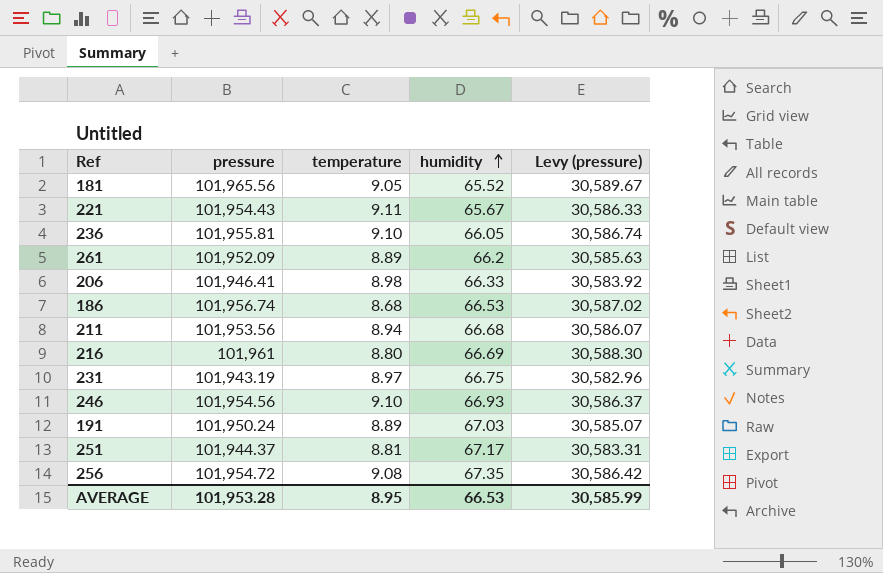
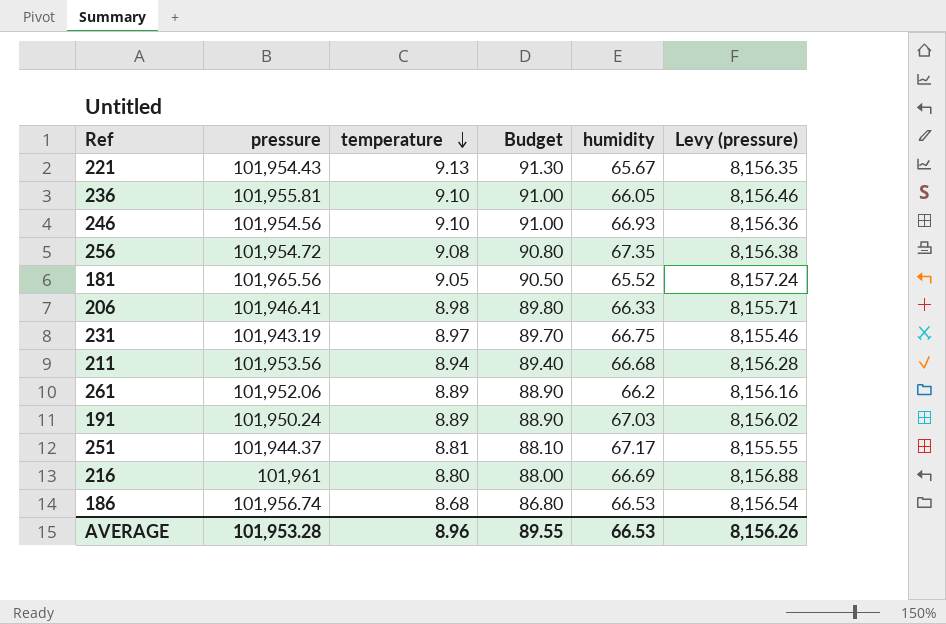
row order: humidity ascending -> temperature descending
column Budget | formula: none -> [temperature] * 10
column Levy (pressure) | formula: [pressure] * 0.3 -> [pressure] * 0.08
221 | temperature: 9.11 -> 9.13
261 | pressure: 101,952.09 -> 101,952.06
AVERAGE | temperature: 8.95 -> 8.96
AVERAGE | Levy (pressure): 30,585.99 -> 8,156.26

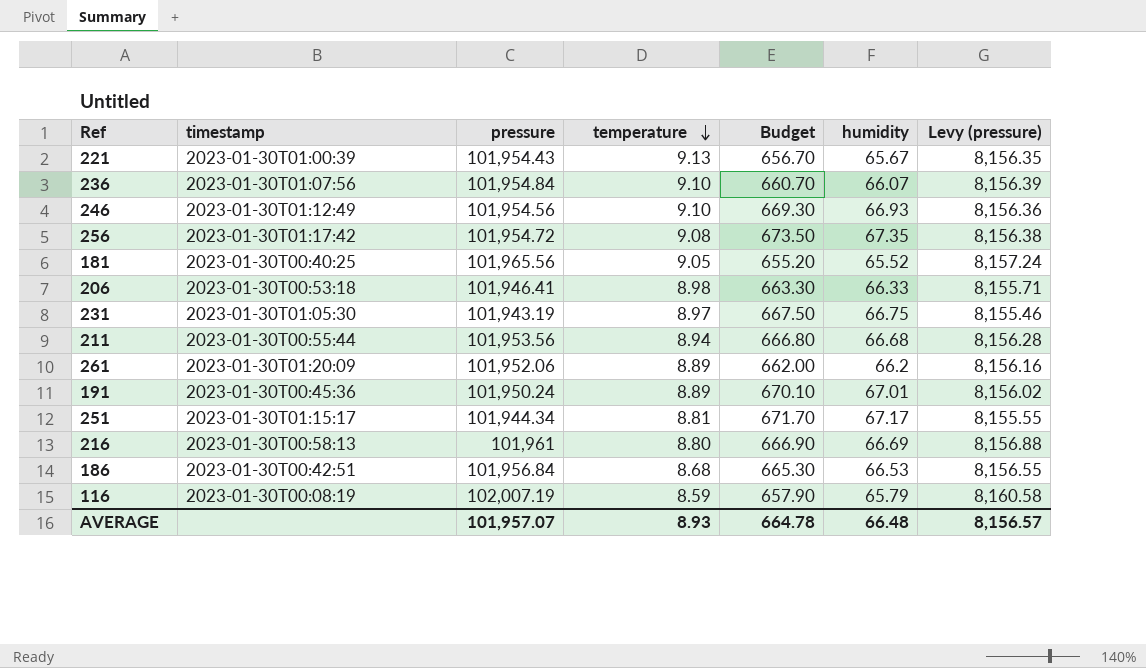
column timestamp | position: none -> 2
column Budget | formula: [temperature] * 10 -> [humidity] * 10
236 | pressure: 101,955.81 -> 101,954.84
236 | humidity: 66.05 -> 66.07
236 | Levy (pressure): 8,156.46 -> 8,156.39
191 | humidity: 67.03 -> 67.01
251 | pressure: 101,944.37 -> 101,944.34
186 | pressure: 101,956.74 -> 101,956.84
186 | Levy (pressure): 8,156.54 -> 8,156.55
row 116: none -> 2023-01-30T00:08:19 | 102,007.19 | 8.59 | 657.90 | 65.79 | 8,160.58
AVERAGE | pressure: 101,953.28 -> 101,957.07
AVERAGE | temperature: 8.96 -> 8.93
AVERAGE | Budget: 89.55 -> 664.78
AVERAGE | humidity: 66.53 -> 66.48
AVERAGE | Levy (pressure): 8,156.26 -> 8,156.57

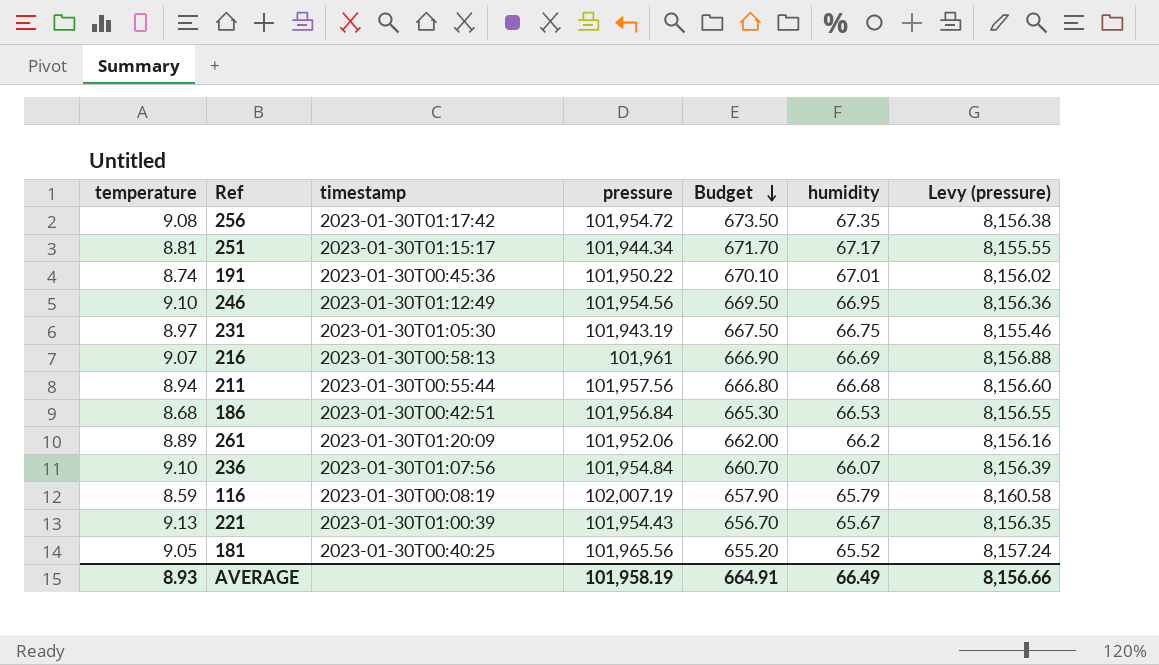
row order: temperature descending -> Budget descending
column temperature | position: 4 -> 1
row 206: 2023-01-30T00:53:18 | 101,946.41 | 8.98 | 663.30 | 66.33 | 8,155.71 -> none
191 | temperature: 8.89 -> 8.74
191 | pressure: 101,950.24 -> 101,950.22
246 | Budget: 669.30 -> 669.50
246 | humidity: 66.93 -> 66.95
216 | temperature: 8.80 -> 9.07
211 | pressure: 101,953.56 -> 101,957.56
211 | Levy (pressure): 8,156.28 -> 8,156.60
AVERAGE | pressure: 101,957.07 -> 101,958.19
AVERAGE | Budget: 664.78 -> 664.91
AVERAGE | humidity: 66.48 -> 66.49
AVERAGE | Levy (pressure): 8,156.57 -> 8,156.66

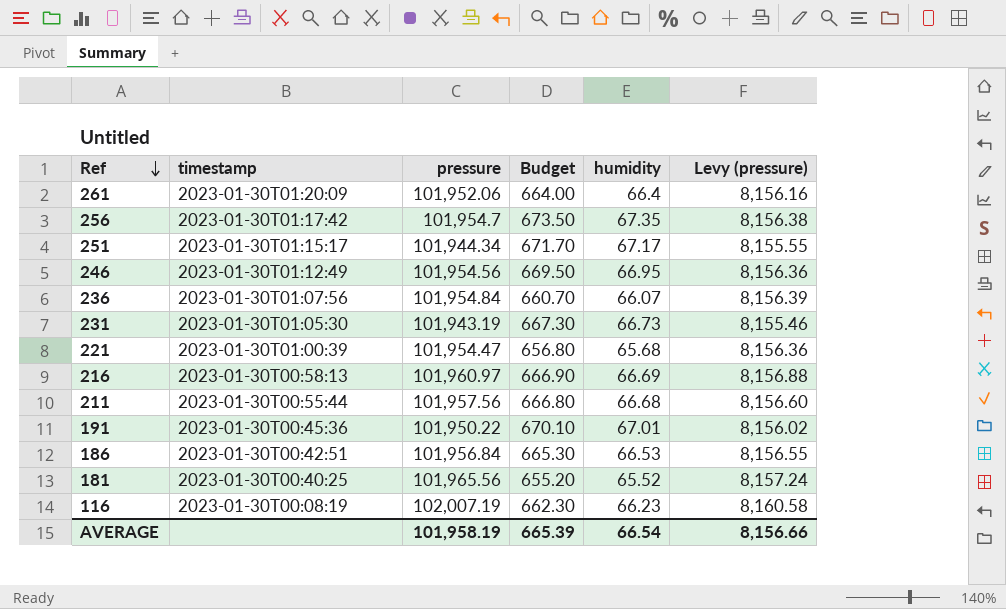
row order: Budget descending -> Ref descending
column temperature | position: 1 -> none
261 | Budget: 662.00 -> 664.00
261 | humidity: 66.2 -> 66.4
256 | pressure: 101,954.72 -> 101,954.7
231 | Budget: 667.50 -> 667.30
231 | humidity: 66.75 -> 66.73
221 | pressure: 101,954.43 -> 101,954.47
221 | Budget: 656.70 -> 656.80
221 | humidity: 65.67 -> 65.68
221 | Levy (pressure): 8,156.35 -> 8,156.36
216 | pressure: 101,961 -> 101,960.97
116 | Budget: 657.90 -> 662.30
116 | humidity: 65.79 -> 66.23
AVERAGE | Budget: 664.91 -> 665.39
AVERAGE | humidity: 66.49 -> 66.54

